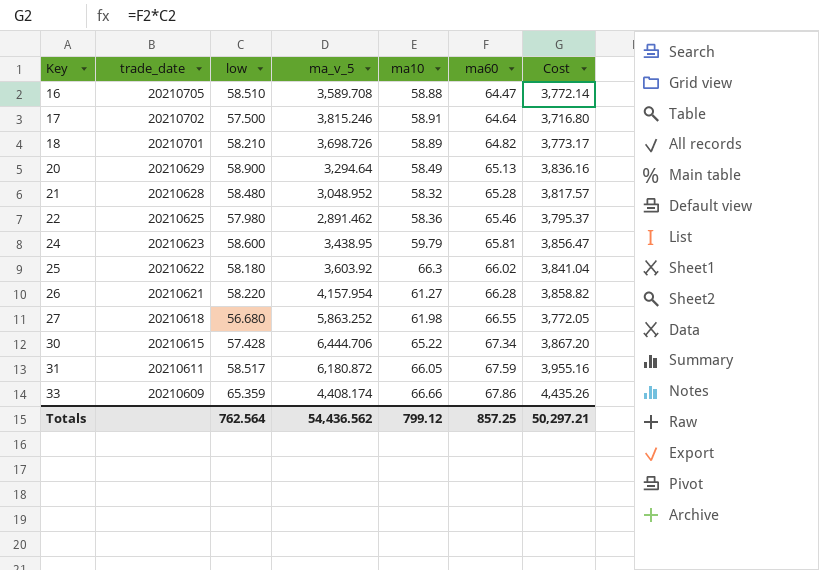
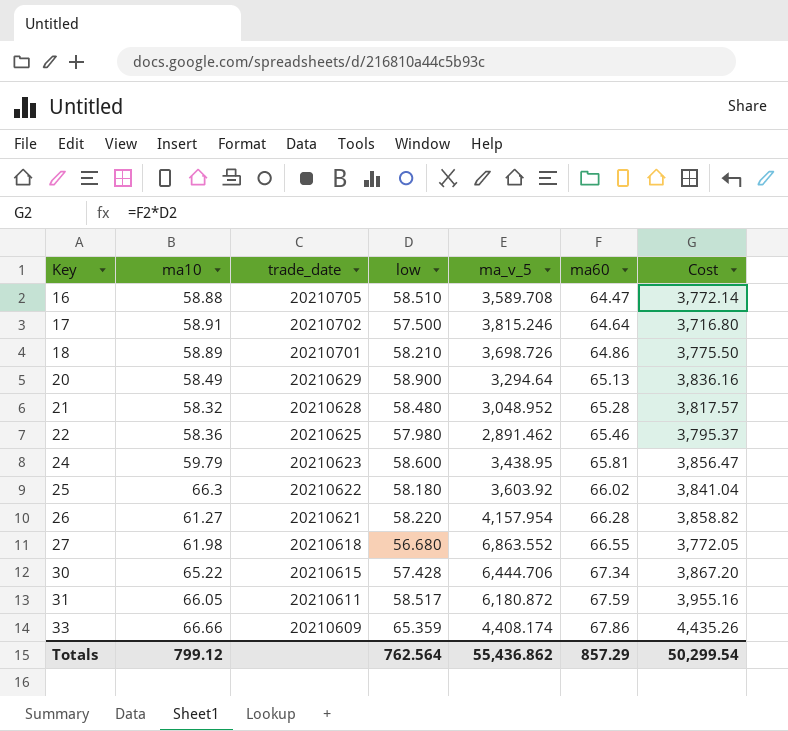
column ma10 | position: 5 -> 2
18 | ma60: 64.82 -> 64.86
18 | Cost: 3,773.17 -> 3,775.50
27 | ma_v_5: 5,863.252 -> 6,863.552
Totals | ma_v_5: 54,436.562 -> 55,436.862
Totals | ma60: 857.25 -> 857.29
Totals | Cost: 50,297.21 -> 50,299.54

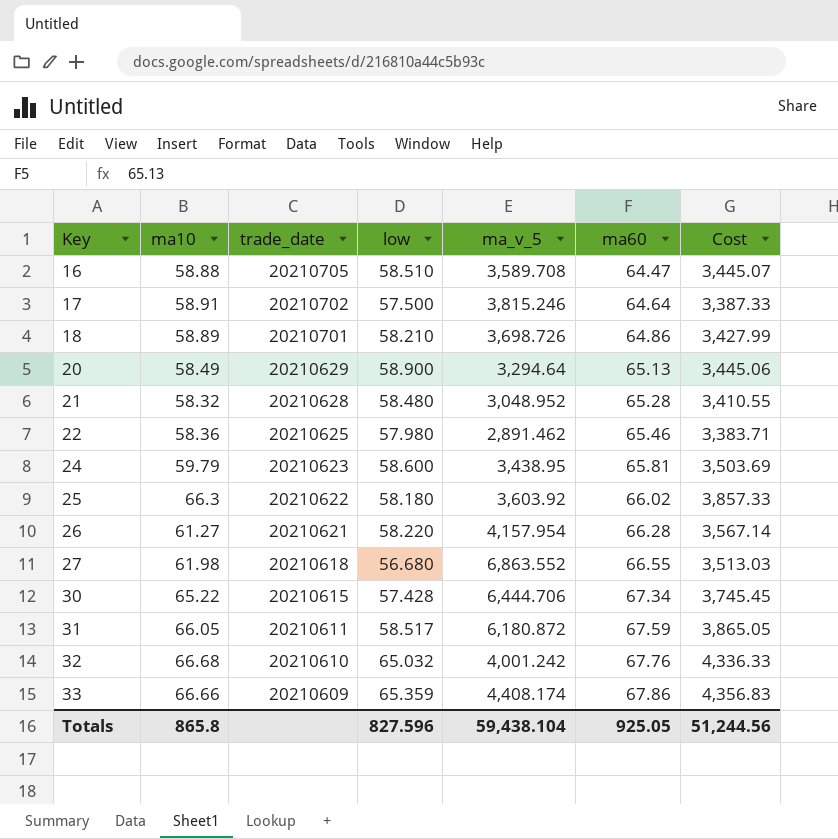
column Cost | formula: [low] * [ma60] -> [ma10] * [low]
row 32: none -> 66.68 | 20210610 | 65.032 | 4,001.242 | 67.76 | 4,336.33
Totals | ma10: 799.12 -> 865.8
Totals | low: 762.564 -> 827.596
Totals | ma_v_5: 55,436.862 -> 59,438.104
Totals | ma60: 857.29 -> 925.05
Totals | Cost: 50,299.54 -> 51,244.56

